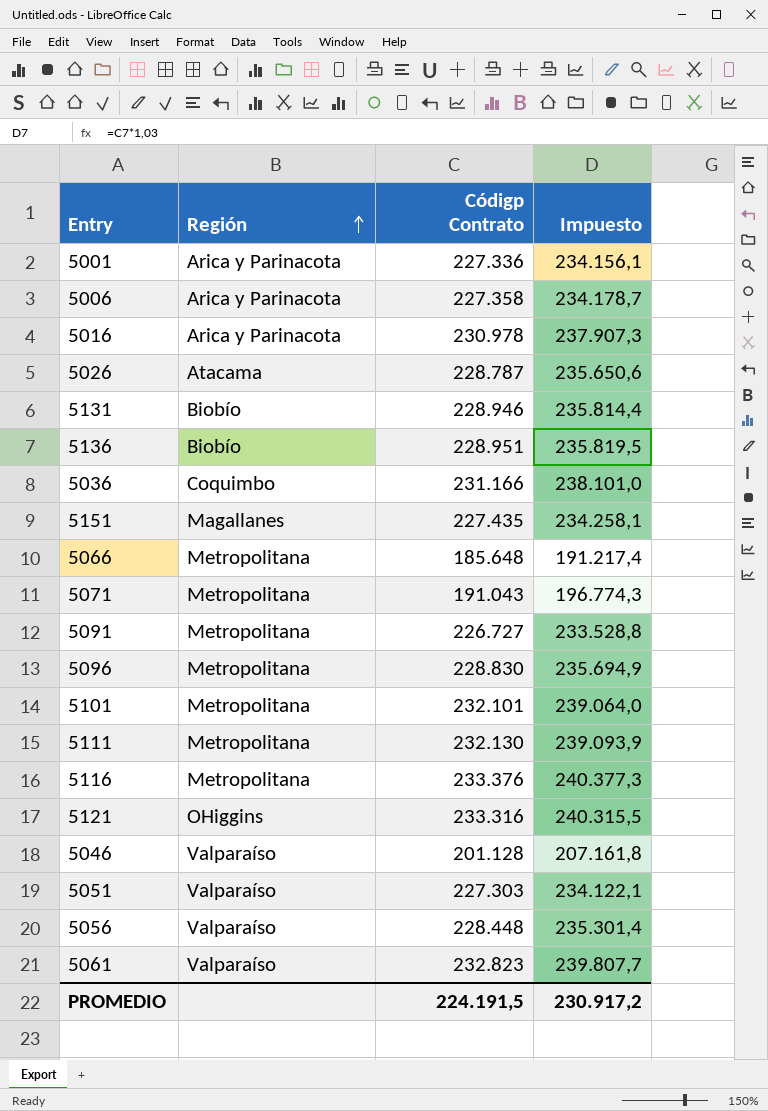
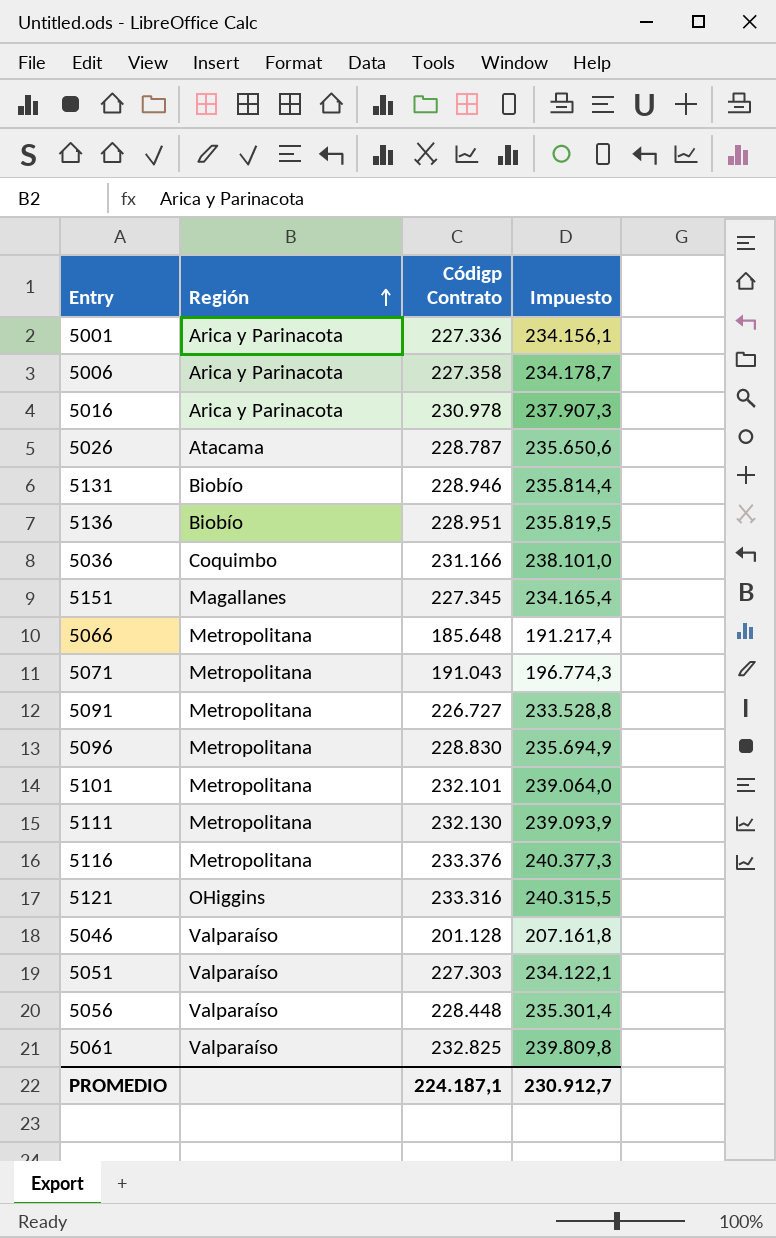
5151 | Códigp Contrato: 227.435 -> 227.345
5151 | Impuesto: 234.258,1 -> 234.165,4
5061 | Códigp Contrato: 232.823 -> 232.825
5061 | Impuesto: 239.807,7 -> 239.809,8
PROMEDIO | Códigp Contrato: 224.191,5 -> 224.187,1
PROMEDIO | Impuesto: 230.917,2 -> 230.912,7

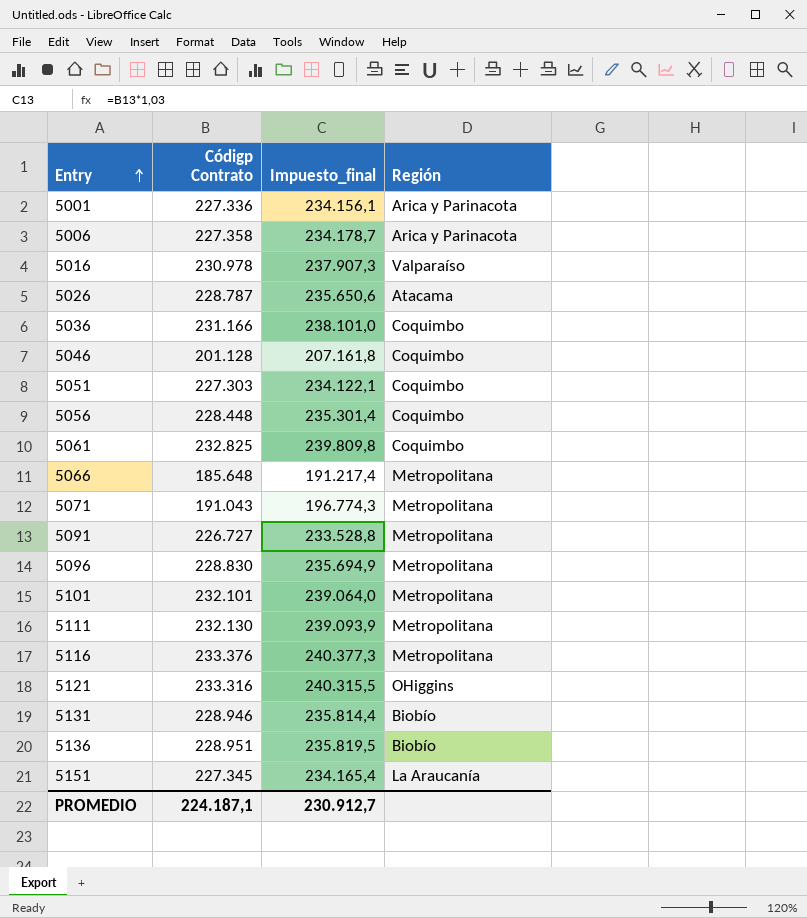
row order: Región ascending -> Entry ascending
column name: Impuesto -> Impuesto_final
column Región | position: 2 -> 4
5016 | Región: Arica y Parinacota -> Valparaíso
5046 | Región: Valparaíso -> Coquimbo
5051 | Región: Valparaíso -> Coquimbo
5056 | Región: Valparaíso -> Coquimbo
5061 | Región: Valparaíso -> Coquimbo
5151 | Región: Magallanes -> La Araucanía

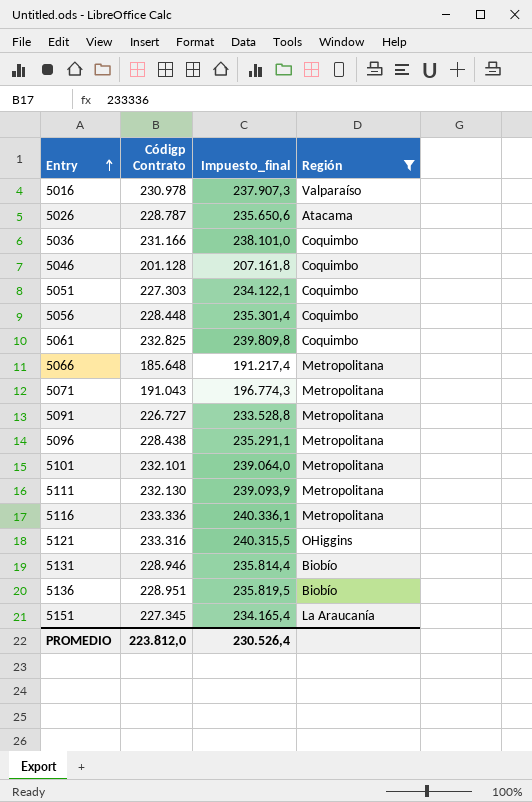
filter: none -> Región != Arica y Parinacota
5096 | Códigp Contrato: 228.830 -> 228.438
5096 | Impuesto_final: 235.694,9 -> 235.291,1
5116 | Códigp Contrato: 233.376 -> 233.336
5116 | Impuesto_final: 240.377,3 -> 240.336,1
PROMEDIO | Códigp Contrato: 224.187,1 -> 223.812,0
PROMEDIO | Impuesto_final: 230.912,7 -> 230.526,4

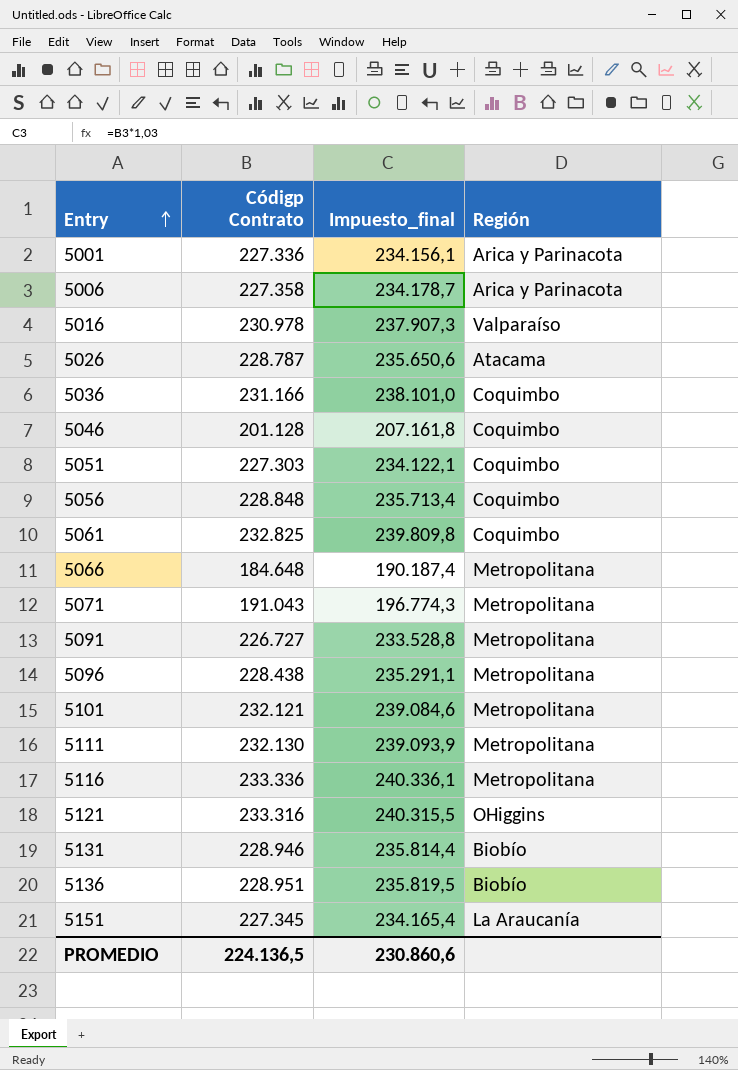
filter: Región != Arica y Parinacota -> none
5056 | Códigp Contrato: 228.448 -> 228.848
5056 | Impuesto_final: 235.301,4 -> 235.713,4
5066 | Códigp Contrato: 185.648 -> 184.648
5066 | Impuesto_final: 191.217,4 -> 190.187,4
5101 | Códigp Contrato: 232.101 -> 232.121
5101 | Impuesto_final: 239.064,0 -> 239.084,6
PROMEDIO | Códigp Contrato: 223.812,0 -> 224.136,5
PROMEDIO | Impuesto_final: 230.526,4 -> 230.860,6

